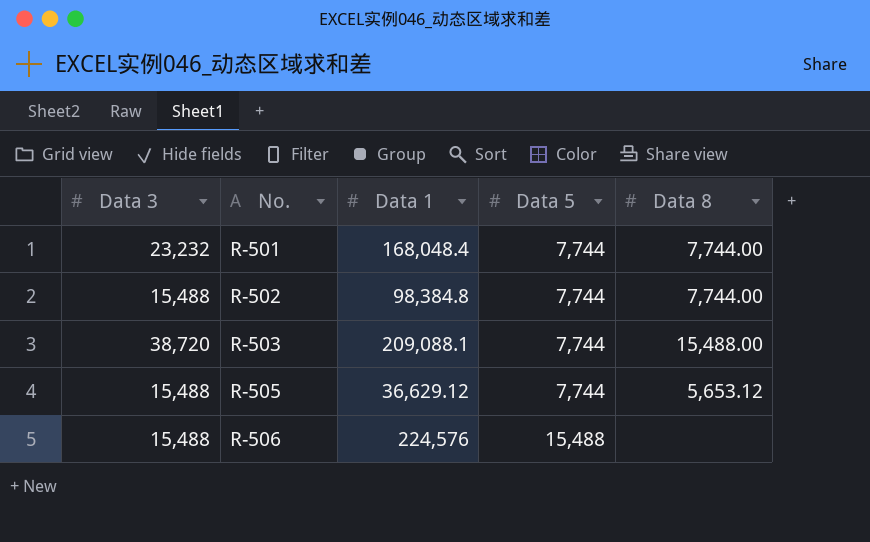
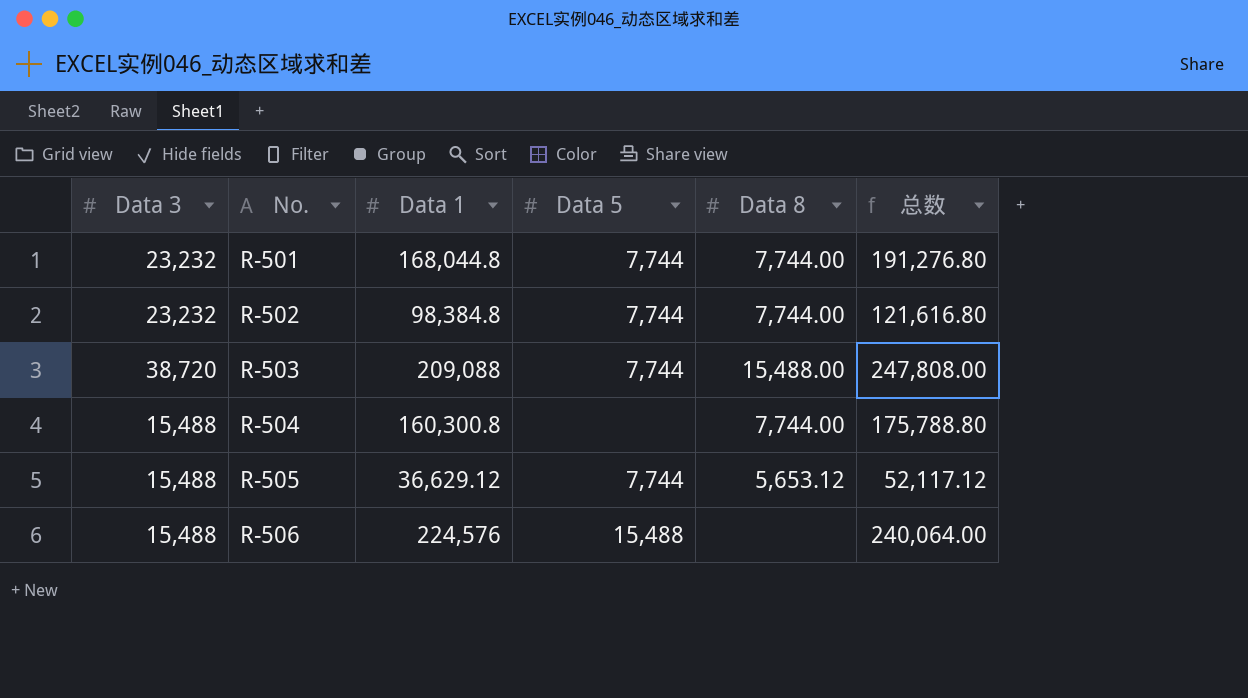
column 总数 | formula: none -> [Data 3] + [Data 1]
R-501 | Data 1: 168,048.4 -> 168,044.8
R-502 | Data 3: 15,488 -> 23,232
R-503 | Data 1: 209,088.1 -> 209,088
row R-504: none -> 15,488 | 160,300.8 | none | 7,744.00 | 175,788.80

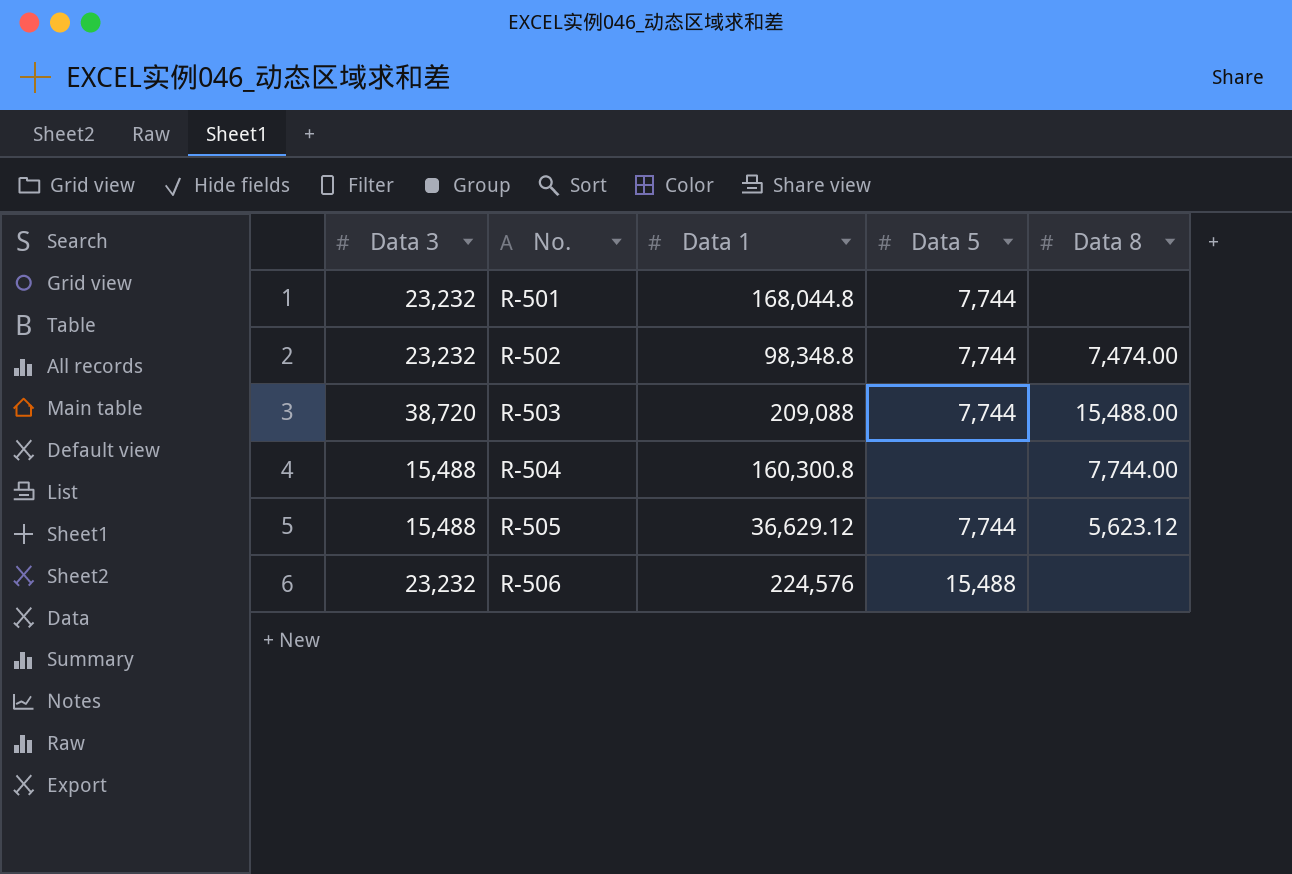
column 总数 | formula: [Data 3] + [Data 1] -> none
R-501 | Data 8: 7,744.00 -> none
R-502 | Data 1: 98,384.8 -> 98,348.8
R-502 | Data 8: 7,744.00 -> 7,474.00
R-505 | Data 8: 5,653.12 -> 5,623.12
R-506 | Data 3: 15,488 -> 23,232

